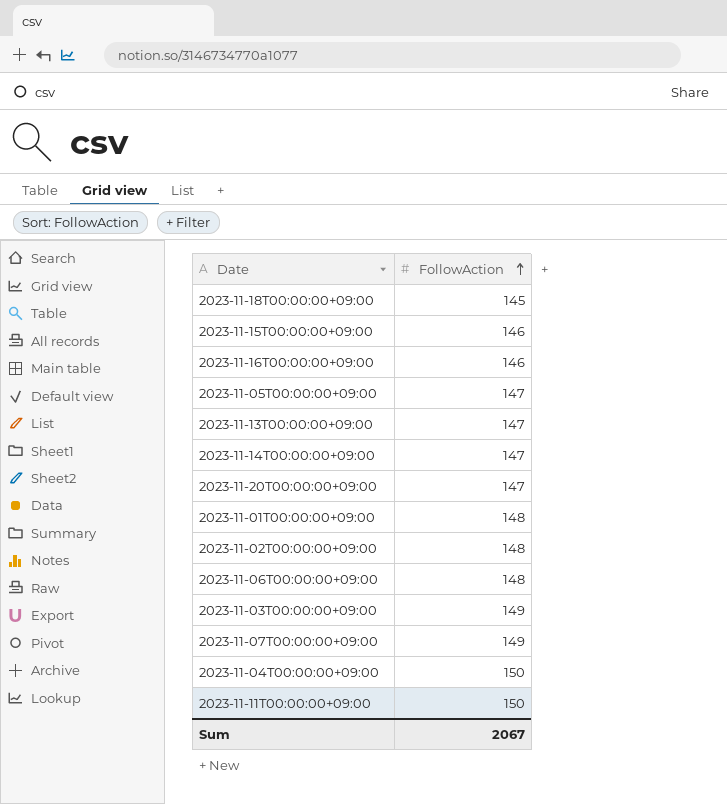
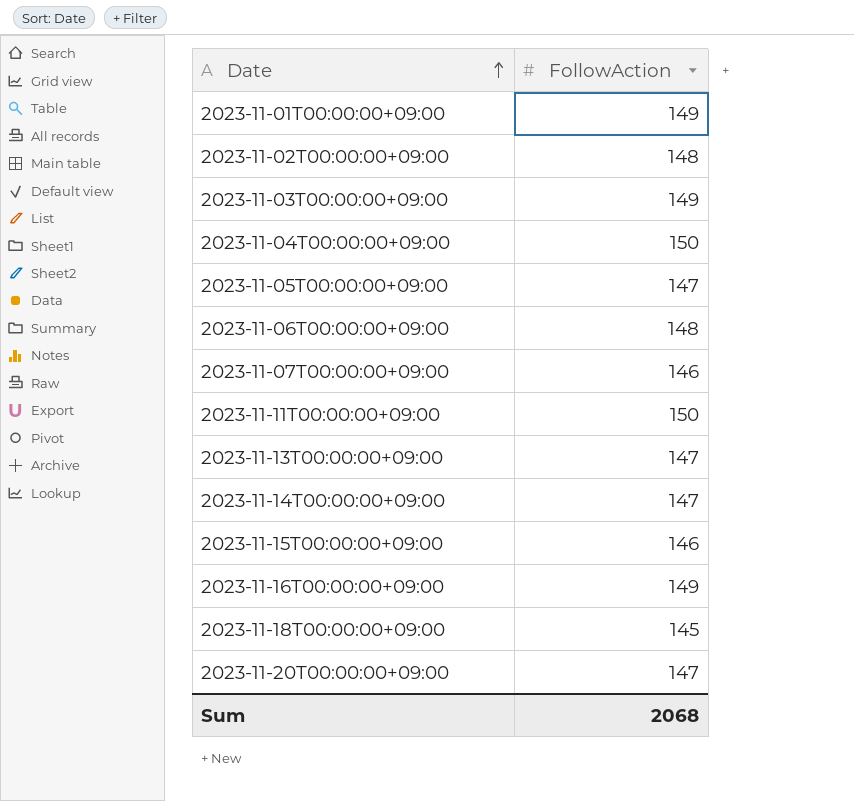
row order: FollowAction ascending -> Date ascending
2023-11-01T00:00:00+09:00 | FollowAction: 148 -> 149
2023-11-07T00:00:00+09:00 | FollowAction: 149 -> 146
2023-11-16T00:00:00+09:00 | FollowAction: 146 -> 149
Sum | FollowAction: 2067 -> 2068

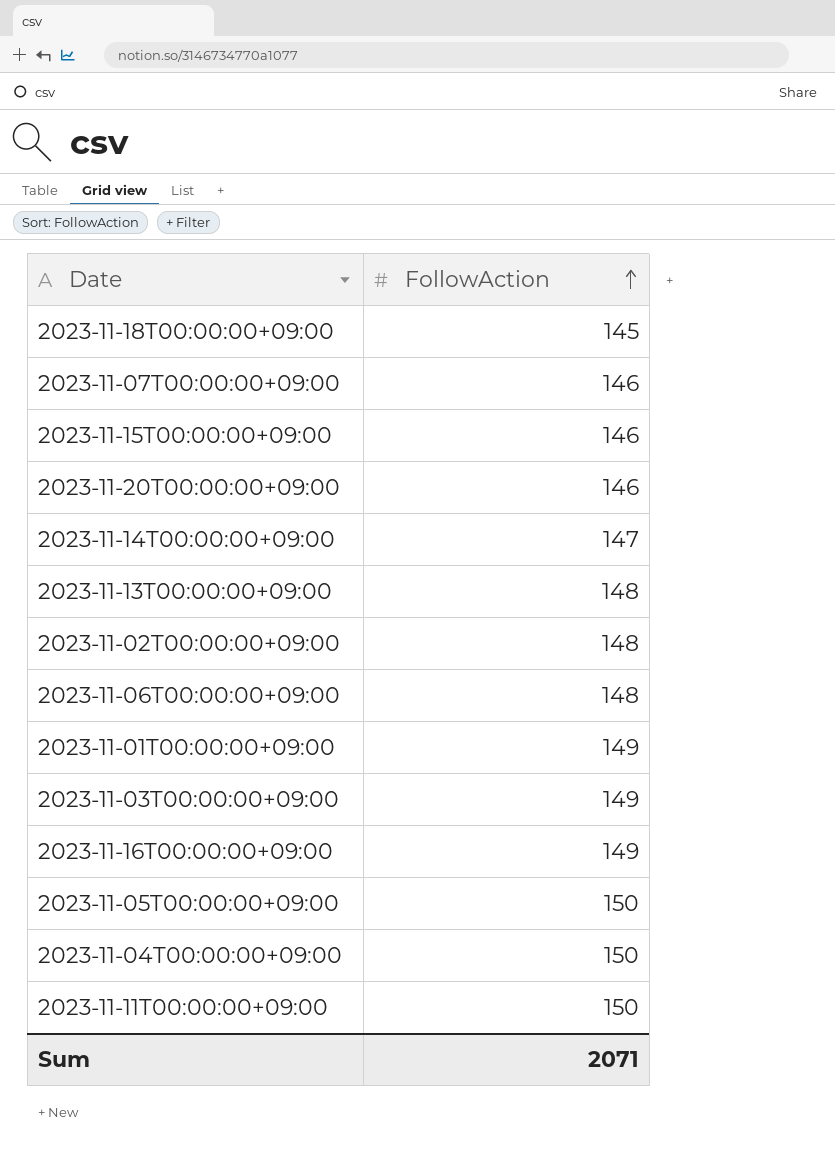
row order: Date ascending -> FollowAction ascending
2023-11-20T00:00:00+09:00 | FollowAction: 147 -> 146
2023-11-13T00:00:00+09:00 | FollowAction: 147 -> 148
2023-11-05T00:00:00+09:00 | FollowAction: 147 -> 150
Sum | FollowAction: 2068 -> 2071

